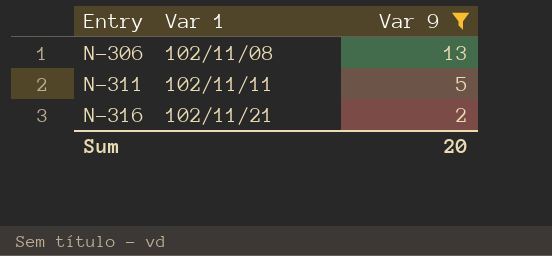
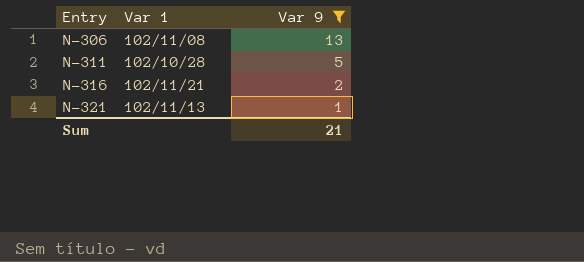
N-311 | Var 1: 102/11/11 -> 102/10/28
row N-321: none -> 102/11/13 | 1
Sum | Var 9: 20 -> 21

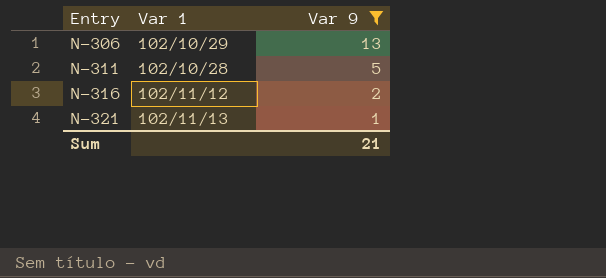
N-306 | Var 1: 102/11/08 -> 102/10/29
N-316 | Var 1: 102/11/21 -> 102/11/12

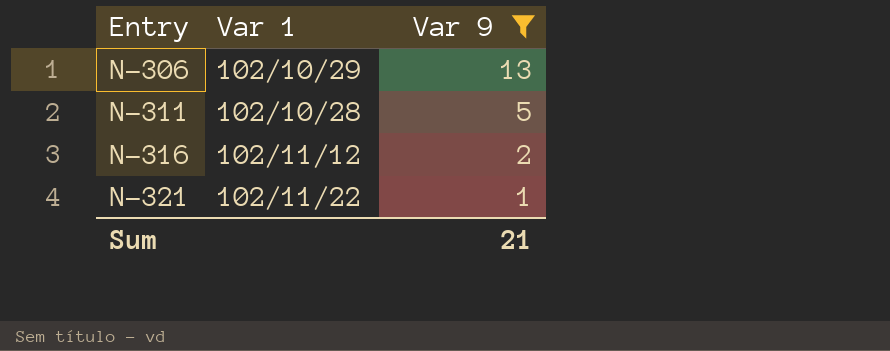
N-321 | Var 1: 102/11/13 -> 102/11/22

